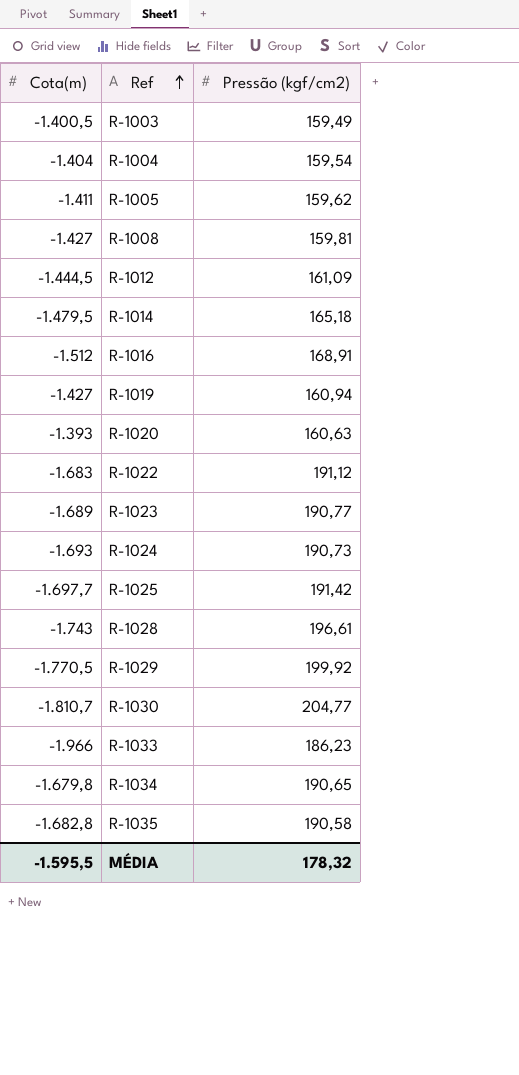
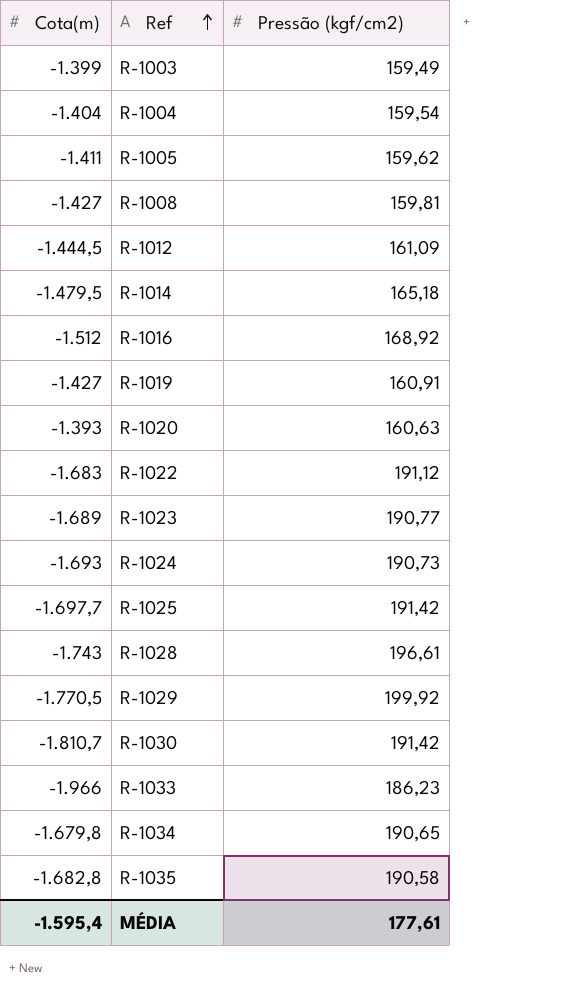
R-1003 | Cota(m): -1.400,5 -> -1.399
R-1016 | Pressão (kgf/cm2): 168,91 -> 168,92
R-1019 | Pressão (kgf/cm2): 160,94 -> 160,91
R-1030 | Pressão (kgf/cm2): 204,77 -> 191,42
MÉDIA | Cota(m): -1.595,5 -> -1.595,4
MÉDIA | Pressão (kgf/cm2): 178,32 -> 177,61

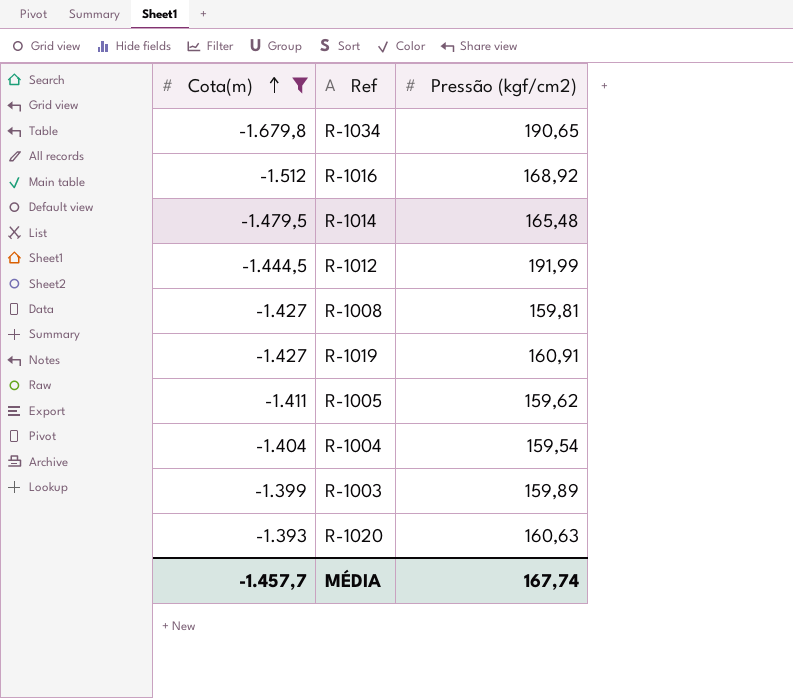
filter: none -> Cota(m) >= -1.679,8
row order: Ref ascending -> Cota(m) ascending
R-1014 | Pressão (kgf/cm2): 165,18 -> 165,48
R-1012 | Pressão (kgf/cm2): 161,09 -> 191,99
R-1003 | Pressão (kgf/cm2): 159,49 -> 159,89
MÉDIA | Cota(m): -1.595,4 -> -1.457,7
MÉDIA | Pressão (kgf/cm2): 177,61 -> 167,74

